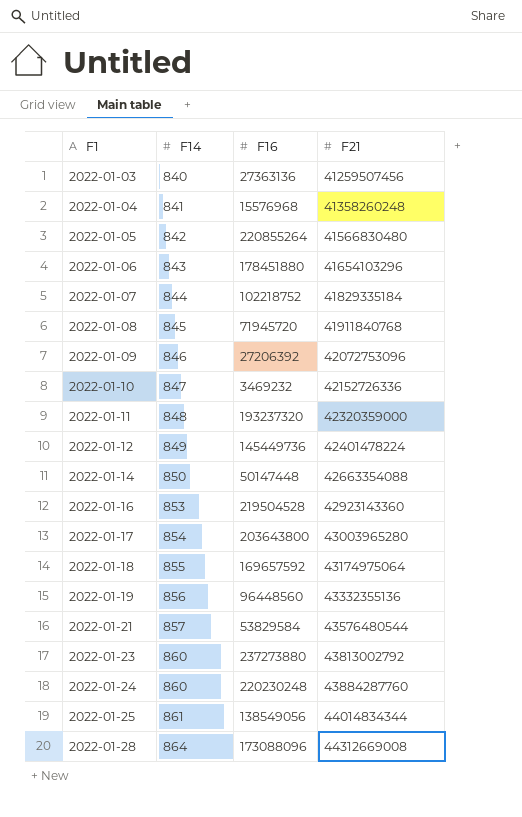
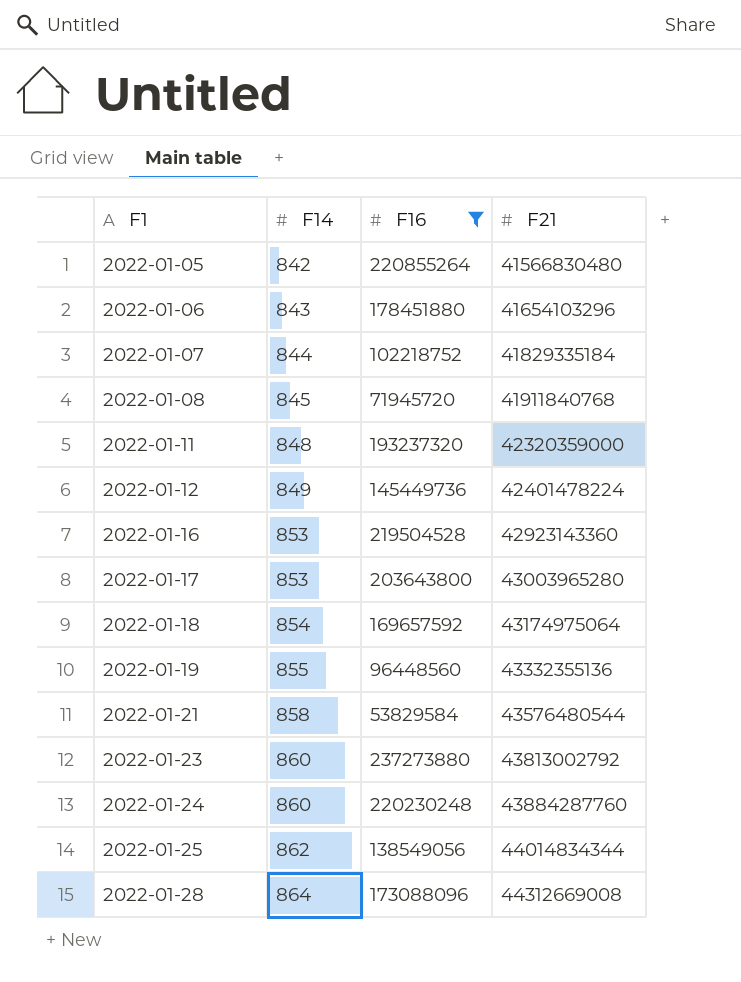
filter: none -> F16 >= 53829584
2022-01-17 | F14: 854 -> 853
2022-01-18 | F14: 855 -> 854
2022-01-19 | F14: 856 -> 855
2022-01-21 | F14: 857 -> 858
2022-01-25 | F14: 861 -> 862

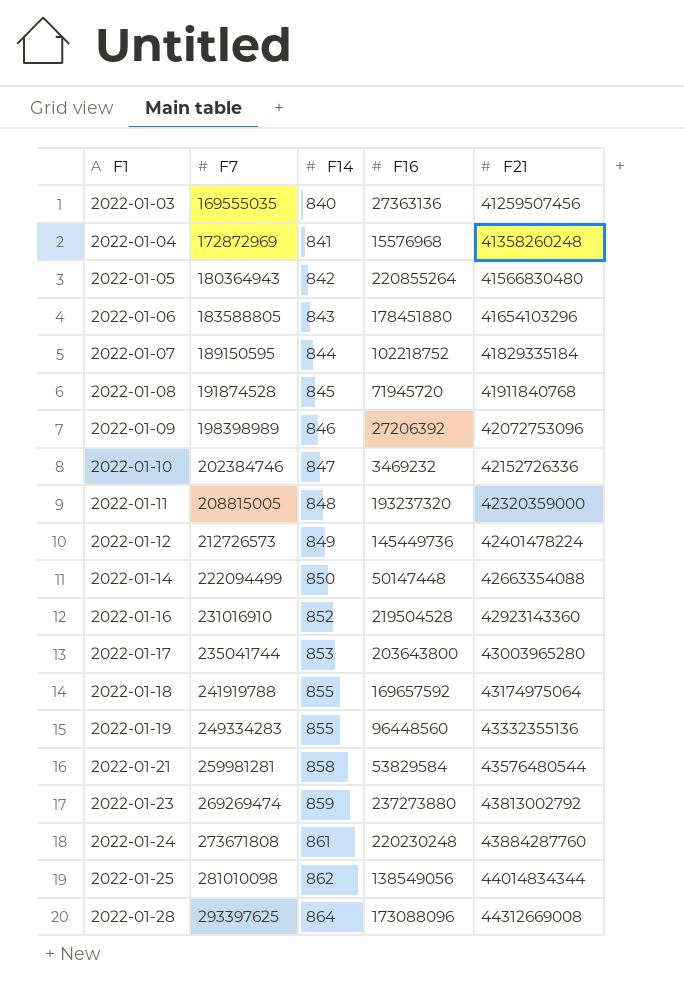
filter: F16 >= 53829584 -> none
column F7 | position: none -> 2
2022-01-16 | F14: 853 -> 852
2022-01-18 | F14: 854 -> 855
2022-01-23 | F14: 860 -> 859
2022-01-24 | F14: 860 -> 861

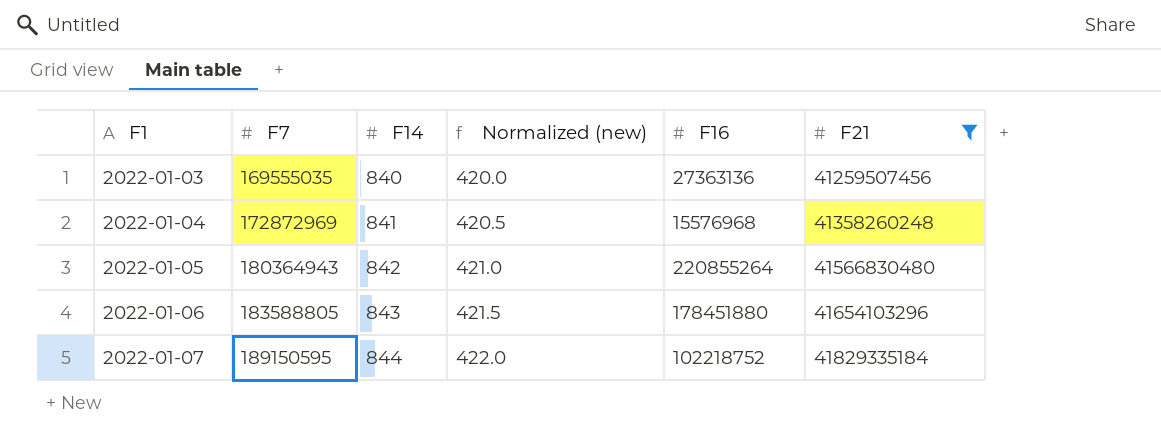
filter: none -> F21 <= 41829335184
column Normalized (new) | formula: none -> [F14] * 0.5

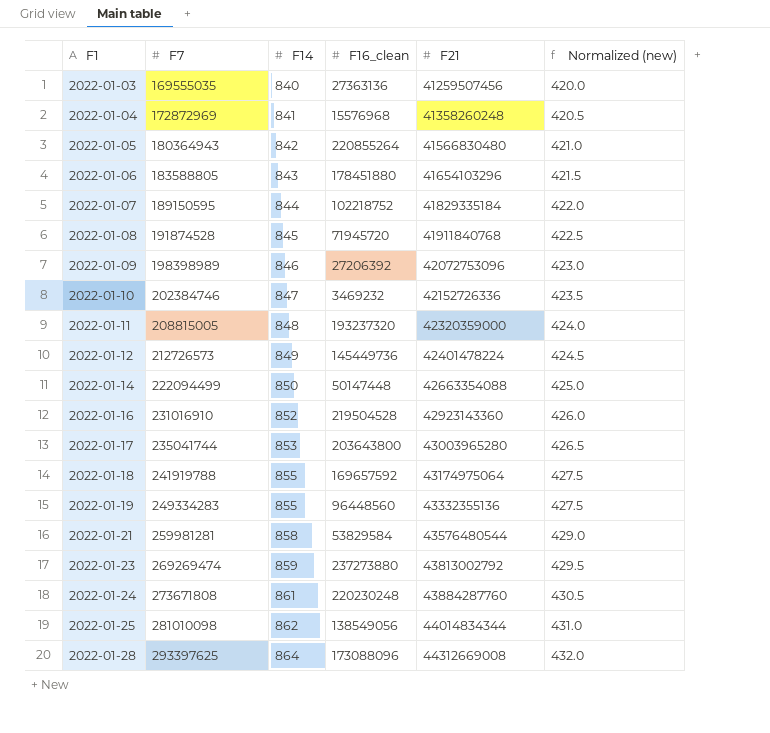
filter: F21 <= 41829335184 -> none
column name: F16 -> F16_clean
column Normalized (new) | position: 4 -> 6

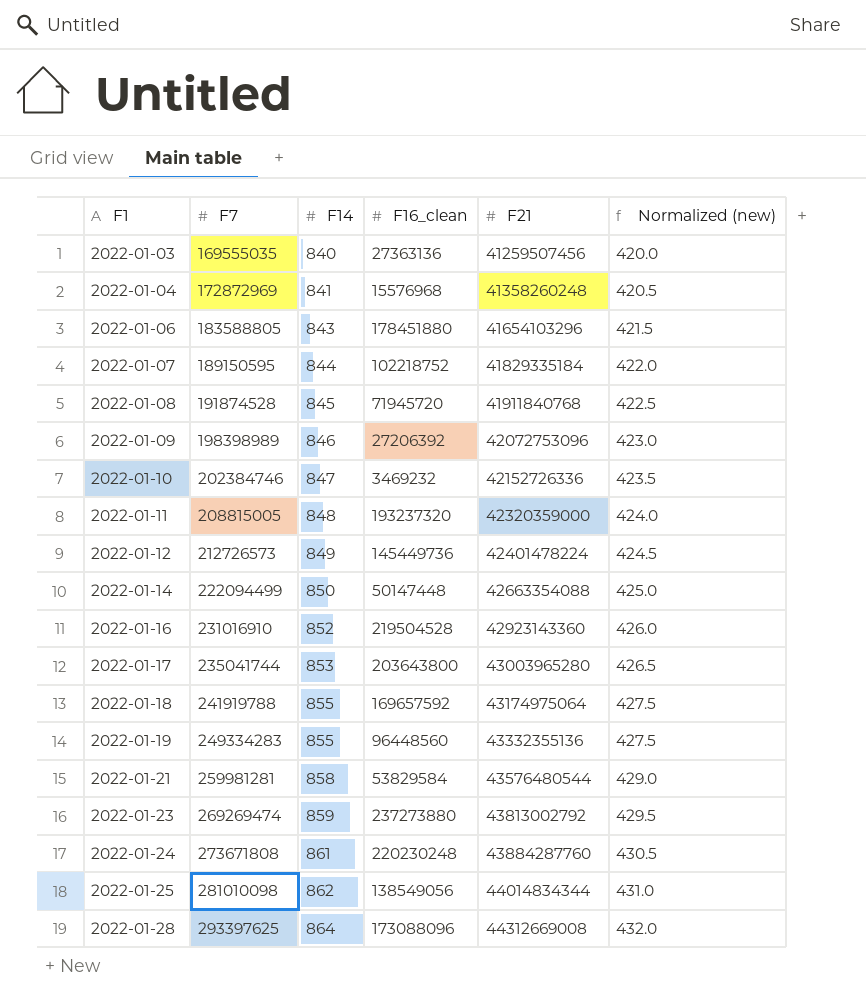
row 2022-01-05: 180364943 | 842 | 220855264 | 41566830480 | 421.0 -> none

